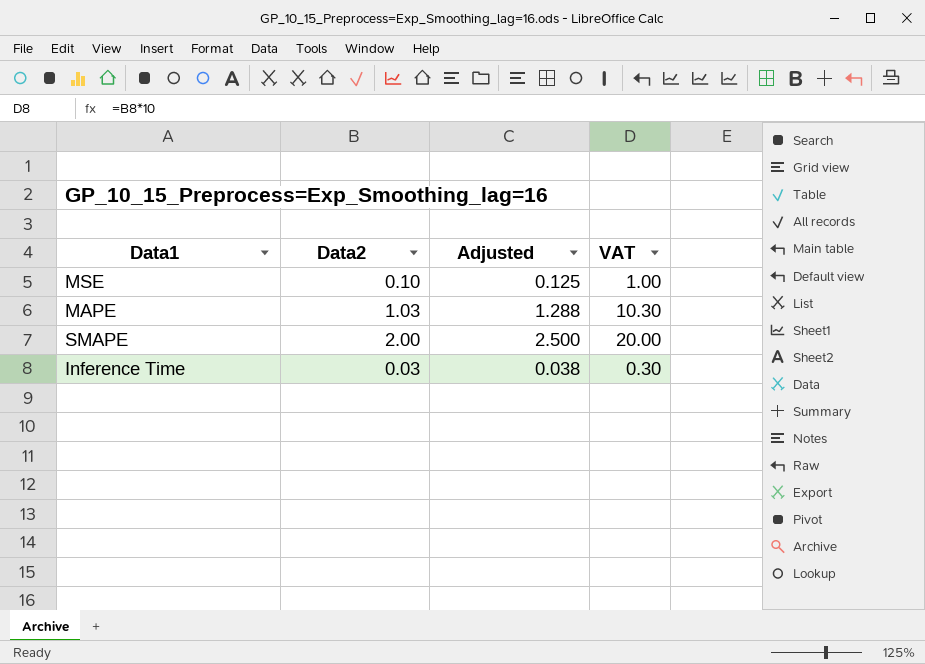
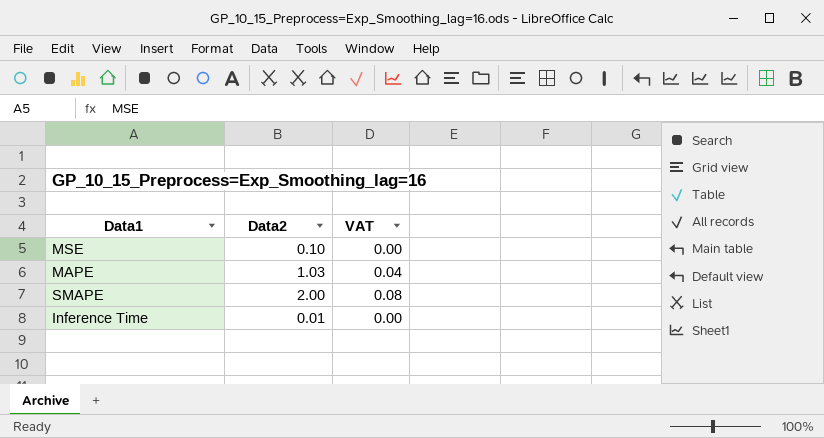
column Adjusted | formula: [Data2] * 1.25 -> none
column VAT | formula: [Data2] * 10 -> [Data2] * 0.04
Inference Time | Data2: 0.03 -> 0.01

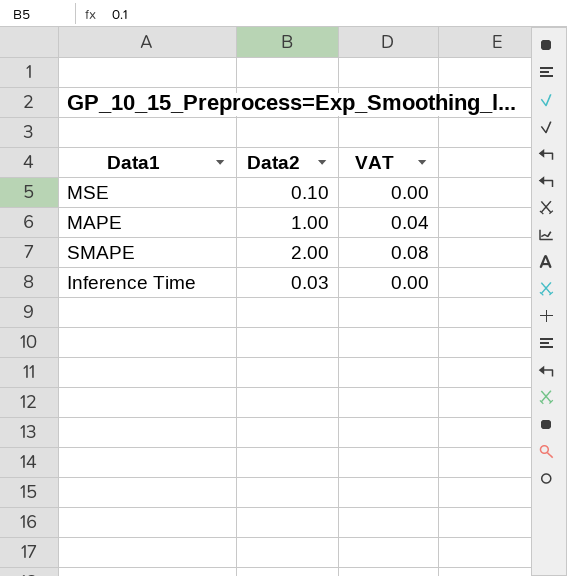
MAPE | Data2: 1.03 -> 1.00
Inference Time | Data2: 0.01 -> 0.03

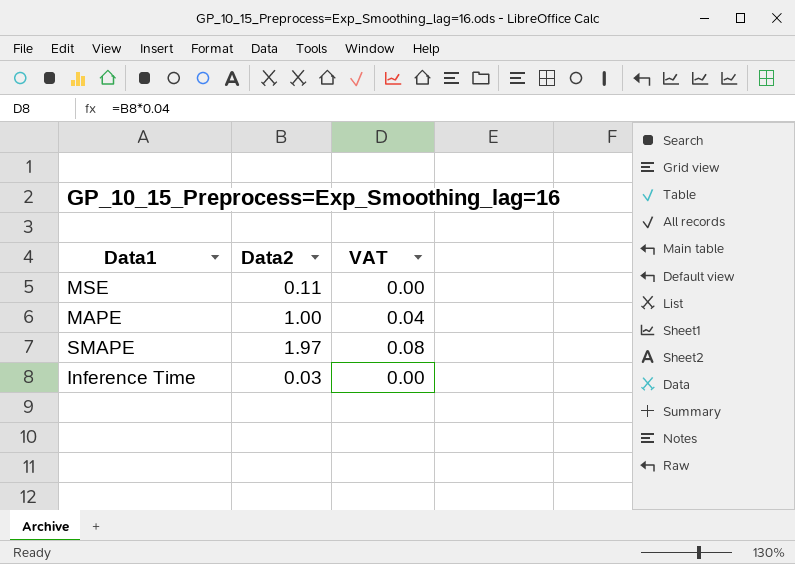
MSE | Data2: 0.10 -> 0.11
SMAPE | Data2: 2.00 -> 1.97

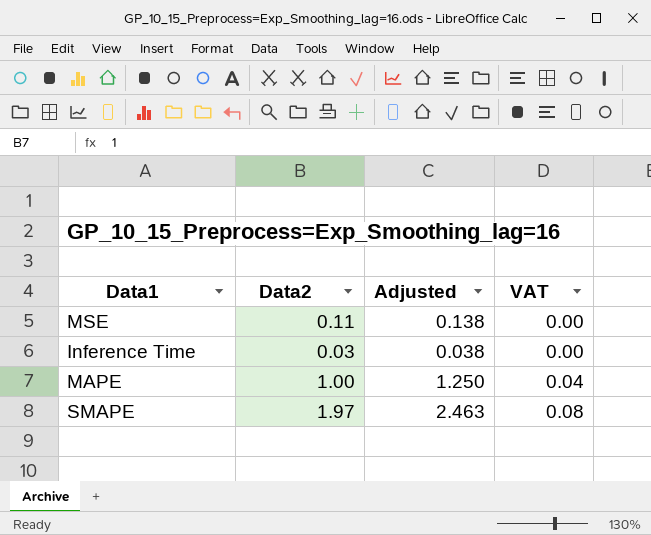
row order: none -> VAT ascending
column Adjusted | formula: none -> [Data2] * 1.25

